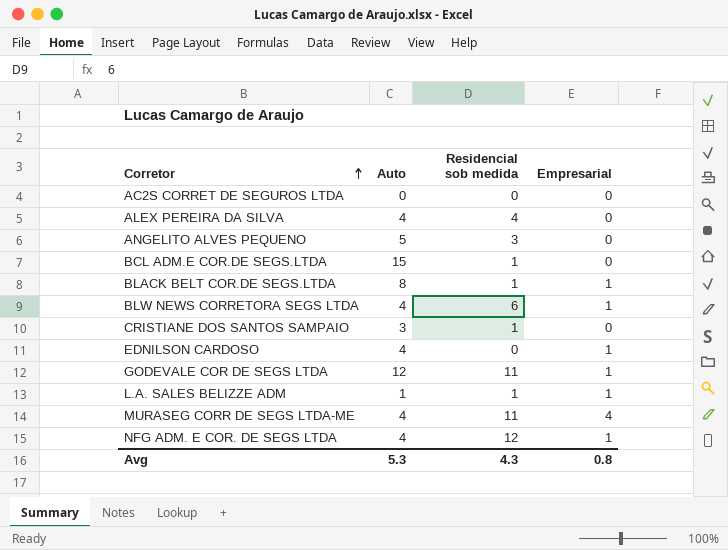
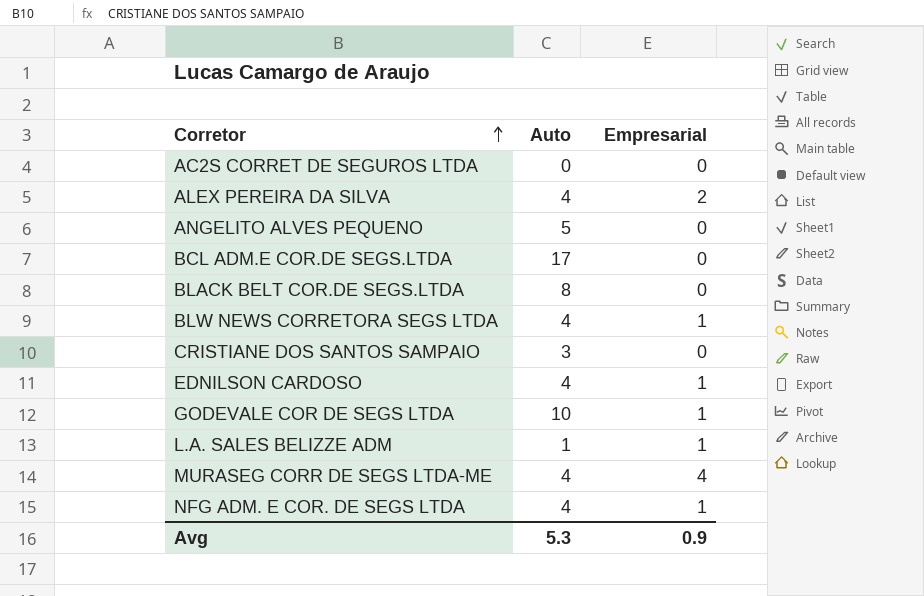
column Residencial sob medida | position: 3 -> none
ALEX PEREIRA DA SILVA | Empresarial: 0 -> 2
BCL ADM.E COR.DE SEGS.LTDA | Auto: 15 -> 17
BLACK BELT COR.DE SEGS.LTDA | Empresarial: 1 -> 0
GODEVALE COR DE SEGS LTDA | Auto: 12 -> 10
Avg | Empresarial: 0.8 -> 0.9

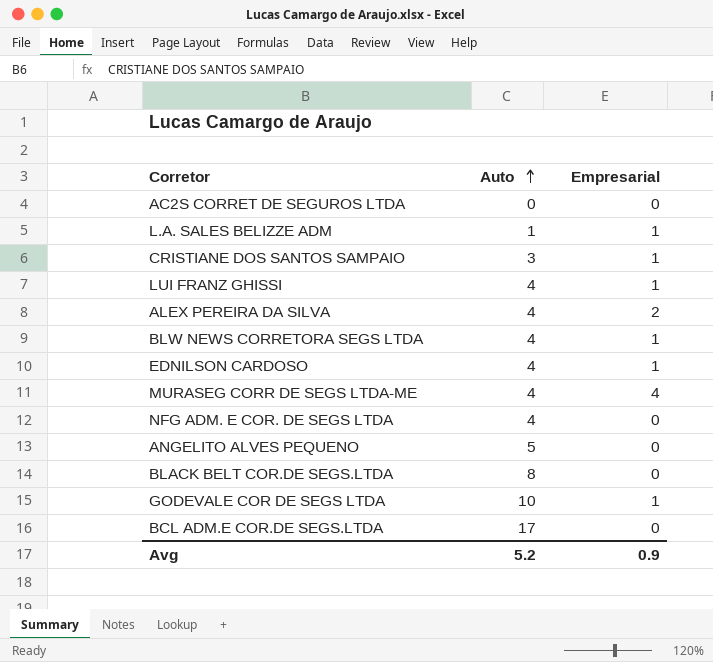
row order: Corretor ascending -> Auto ascending
CRISTIANE DOS SANTOS SAMPAIO | Empresarial: 0 -> 1
row LUI FRANZ GHISSI: none -> 4 | 1
NFG ADM. E COR. DE SEGS LTDA | Empresarial: 1 -> 0
Avg | Auto: 5.3 -> 5.2

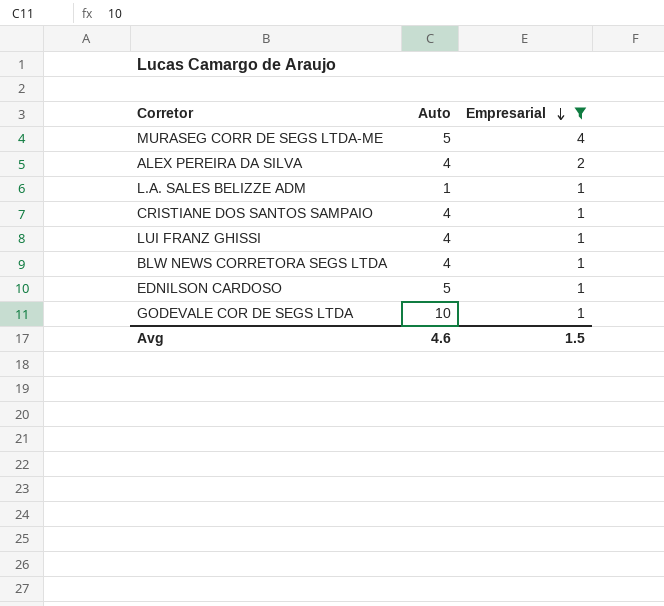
filter: none -> Empresarial != 0
row order: Auto ascending -> Empresarial descending
MURASEG CORR DE SEGS LTDA-ME | Auto: 4 -> 5
CRISTIANE DOS SANTOS SAMPAIO | Auto: 3 -> 4
EDNILSON CARDOSO | Auto: 4 -> 5
Avg | Auto: 5.2 -> 4.6
Avg | Empresarial: 0.9 -> 1.5

